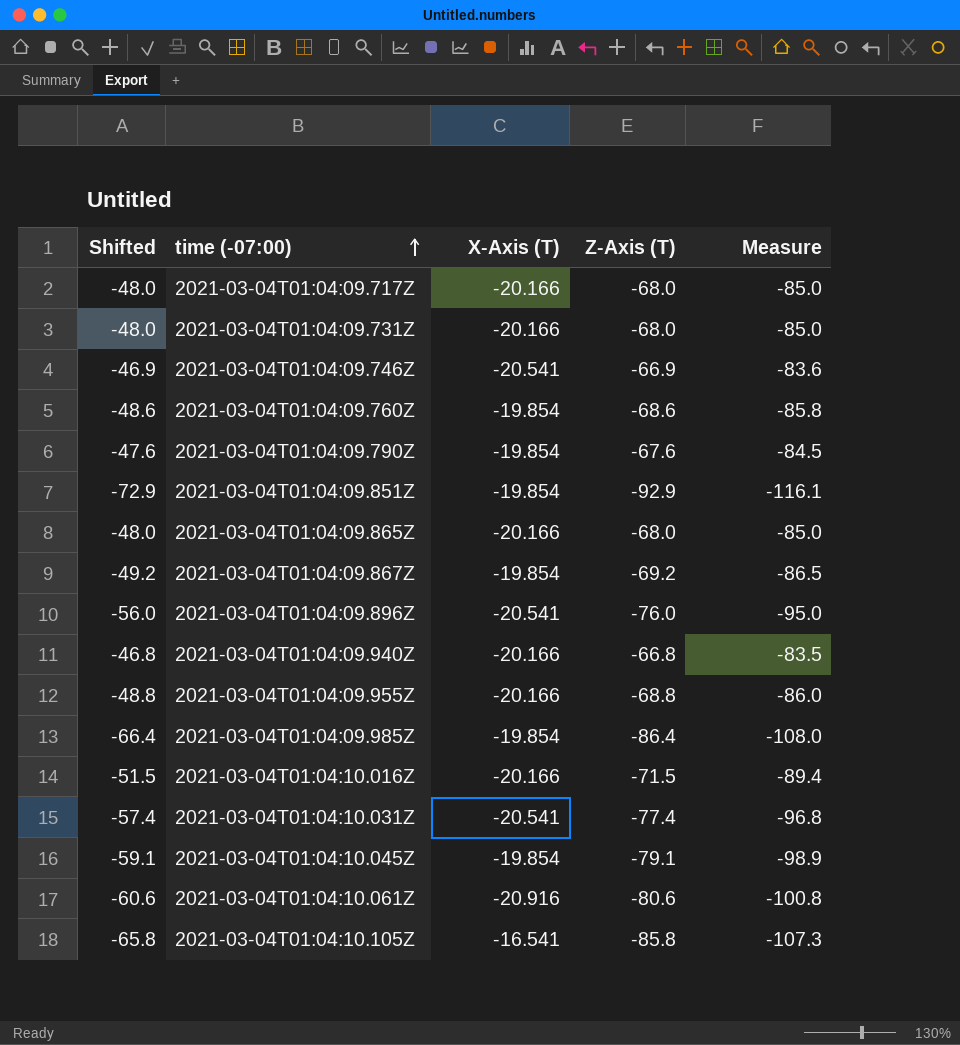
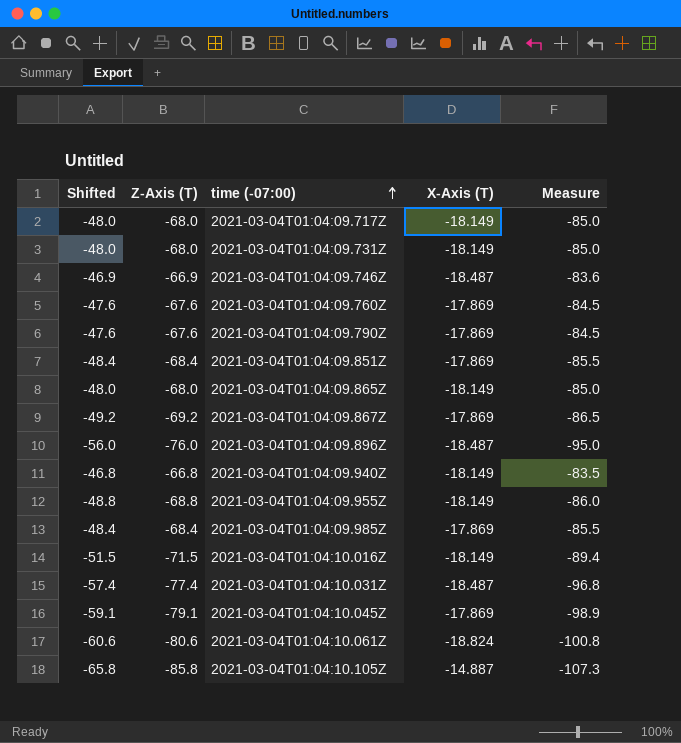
column Z-Axis (T) | position: 4 -> 2
2021-03-04T01:04:09.717Z | X-Axis (T): -20.166 -> -18.149
2021-03-04T01:04:09.731Z | X-Axis (T): -20.166 -> -18.149
2021-03-04T01:04:09.746Z | X-Axis (T): -20.541 -> -18.487
2021-03-04T01:04:09.760Z | Shifted: -48.6 -> -47.6
2021-03-04T01:04:09.760Z | Z-Axis (T): -68.6 -> -67.6
2021-03-04T01:04:09.760Z | X-Axis (T): -19.854 -> -17.869
2021-03-04T01:04:09.760Z | Measure: -85.8 -> -84.5
2021-03-04T01:04:09.790Z | X-Axis (T): -19.854 -> -17.869
2021-03-04T01:04:09.851Z | Shifted: -72.9 -> -48.4
2021-03-04T01:04:09.851Z | Z-Axis (T): -92.9 -> -68.4
2021-03-04T01:04:09.851Z | X-Axis (T): -19.854 -> -17.869
2021-03-04T01:04:09.851Z | Measure: -116.1 -> -85.5
2021-03-04T01:04:09.865Z | X-Axis (T): -20.166 -> -18.149
2021-03-04T01:04:09.867Z | X-Axis (T): -19.854 -> -17.869
2021-03-04T01:04:09.896Z | X-Axis (T): -20.541 -> -18.487
2021-03-04T01:04:09.940Z | X-Axis (T): -20.166 -> -18.149
2021-03-04T01:04:09.955Z | X-Axis (T): -20.166 -> -18.149
2021-03-04T01:04:09.985Z | Shifted: -66.4 -> -48.4
2021-03-04T01:04:09.985Z | Z-Axis (T): -86.4 -> -68.4
2021-03-04T01:04:09.985Z | X-Axis (T): -19.854 -> -17.869
2021-03-04T01:04:09.985Z | Measure: -108.0 -> -85.5
2021-03-04T01:04:10.016Z | X-Axis (T): -20.166 -> -18.149
2021-03-04T01:04:10.031Z | X-Axis (T): -20.541 -> -18.487
2021-03-04T01:04:10.045Z | X-Axis (T): -19.854 -> -17.869
2021-03-04T01:04:10.061Z | X-Axis (T): -20.916 -> -18.824
2021-03-04T01:04:10.105Z | X-Axis (T): -16.541 -> -14.887

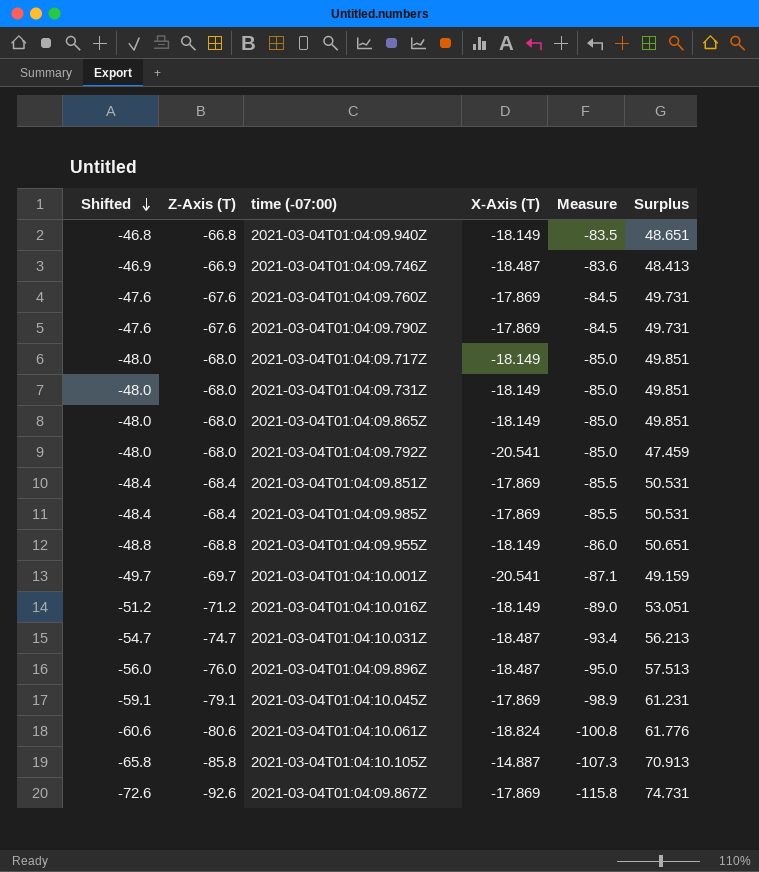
row order: time (-07:00) ascending -> Shifted descending
column Surplus | formula: none -> [X-Axis (T)] - [Z-Axis (T)]
row 2021-03-04T01:04:09.792Z: none -> -48.0 | -68.0 | -20.541 | -85.0 | 47.459
row 2021-03-04T01:04:10.001Z: none -> -49.7 | -69.7 | -20.541 | -87.1 | 49.159
2021-03-04T01:04:10.016Z | Shifted: -51.5 -> -51.2
2021-03-04T01:04:10.016Z | Z-Axis (T): -71.5 -> -71.2
2021-03-04T01:04:10.016Z | Measure: -89.4 -> -89.0
2021-03-04T01:04:10.031Z | Shifted: -57.4 -> -54.7
2021-03-04T01:04:10.031Z | Z-Axis (T): -77.4 -> -74.7
2021-03-04T01:04:10.031Z | Measure: -96.8 -> -93.4
2021-03-04T01:04:09.867Z | Shifted: -49.2 -> -72.6
2021-03-04T01:04:09.867Z | Z-Axis (T): -69.2 -> -92.6
2021-03-04T01:04:09.867Z | Measure: -86.5 -> -115.8

